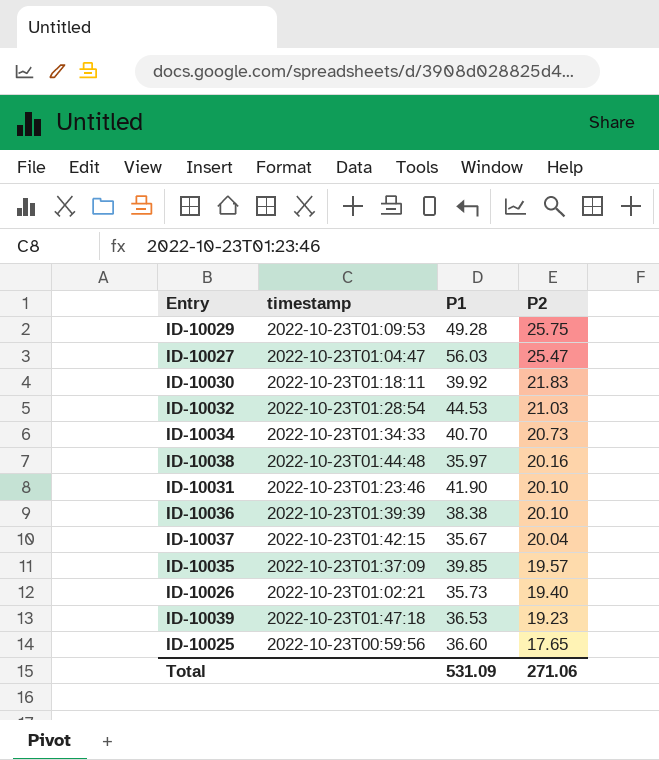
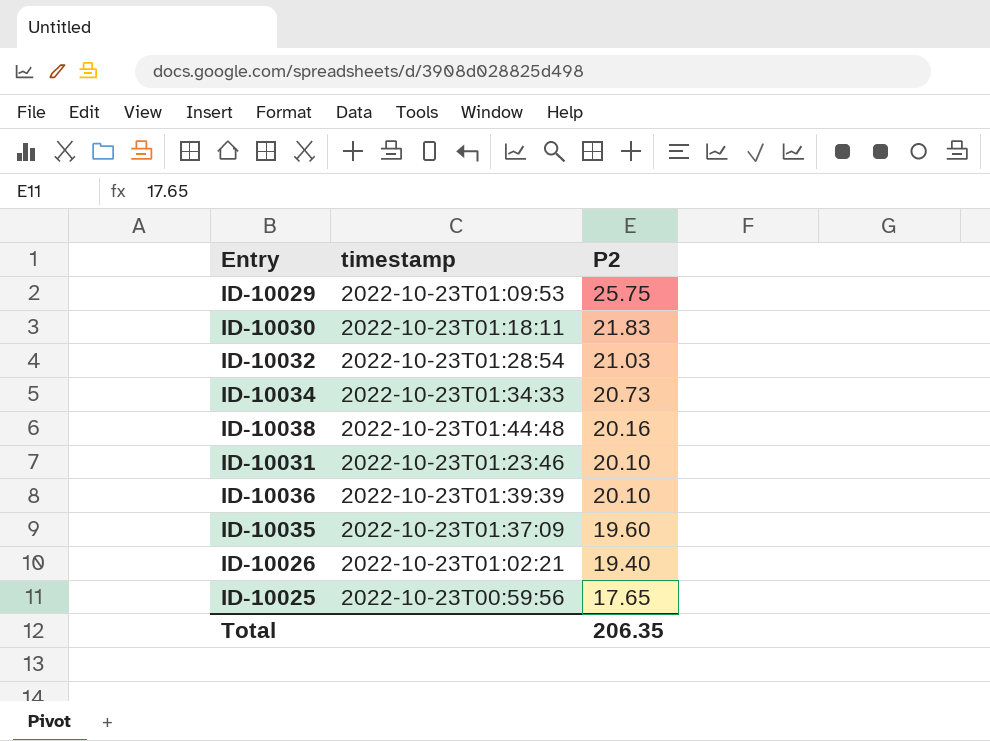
column P1 | position: 3 -> none
row ID-10027: 2022-10-23T01:04:47 | 56.03 | 25.47 -> none
row ID-10037: 2022-10-23T01:42:15 | 35.67 | 20.04 -> none
row ID-10039: 2022-10-23T01:47:18 | 36.53 | 19.23 -> none
ID-10035 | P2: 19.57 -> 19.60
Total | P2: 271.06 -> 206.35

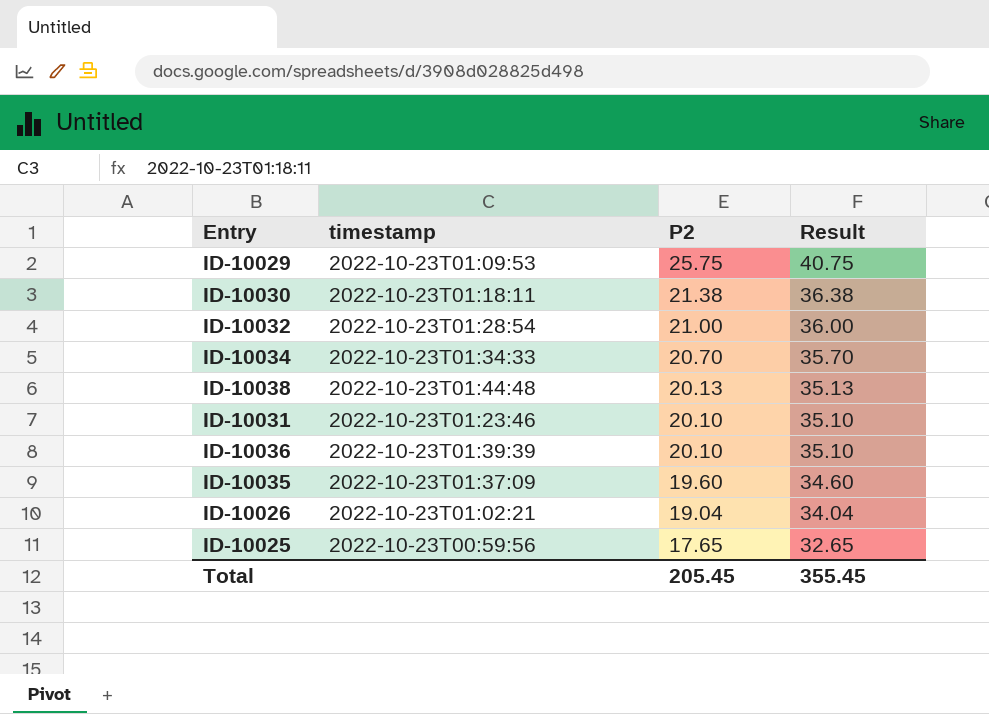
column Result | formula: none -> [P2] + 15
ID-10030 | P2: 21.83 -> 21.38
ID-10032 | P2: 21.03 -> 21.00
ID-10034 | P2: 20.73 -> 20.70
ID-10038 | P2: 20.16 -> 20.13
ID-10026 | P2: 19.40 -> 19.04
Total | P2: 206.35 -> 205.45

